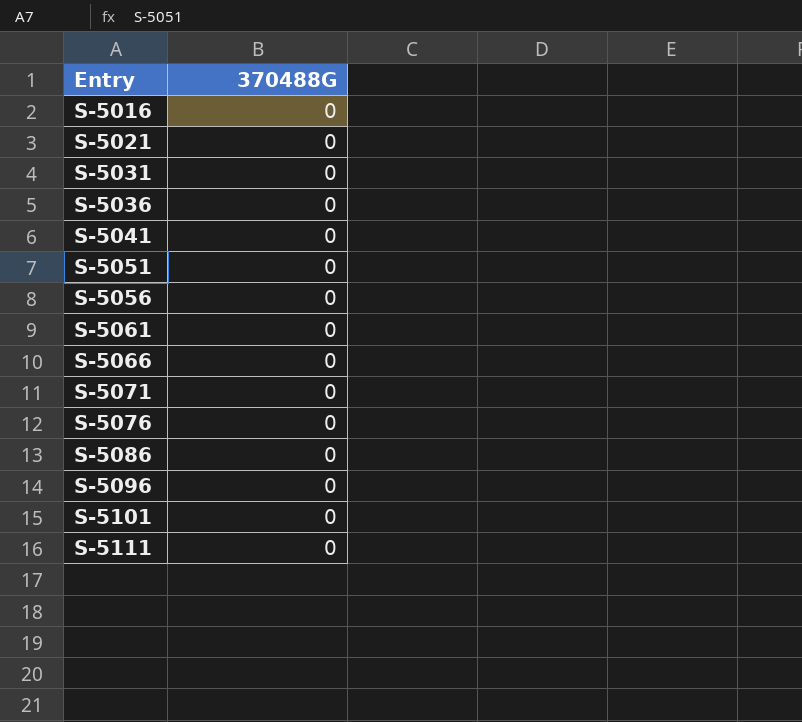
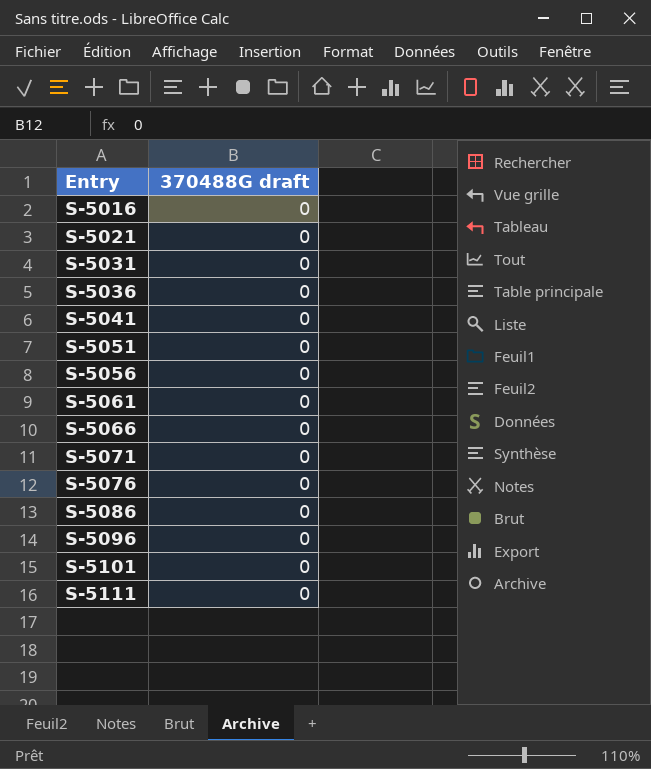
column name: 370488G -> 370488G draft

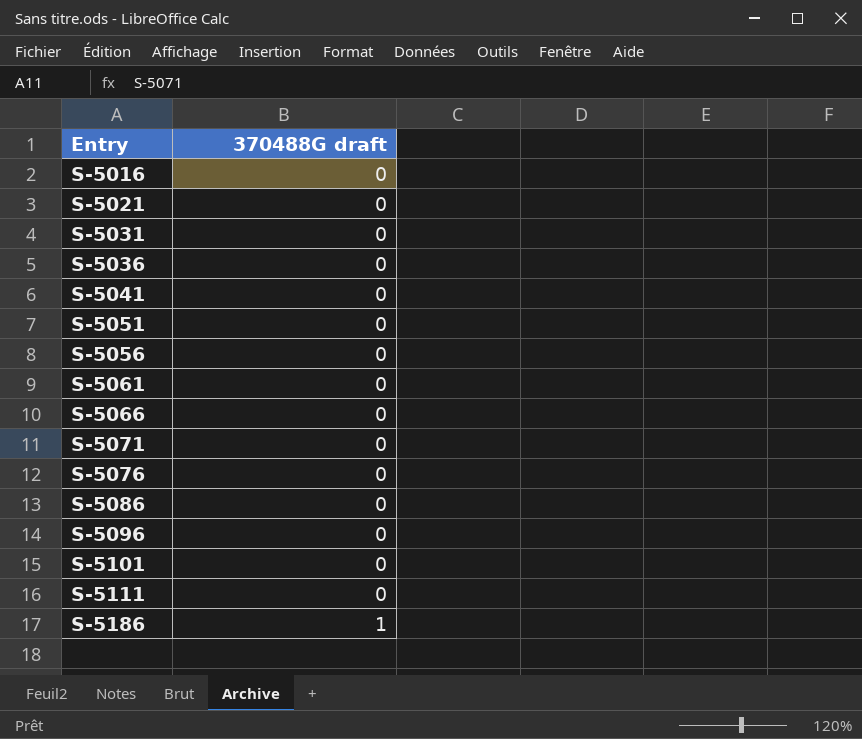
row S-5186: none -> 1

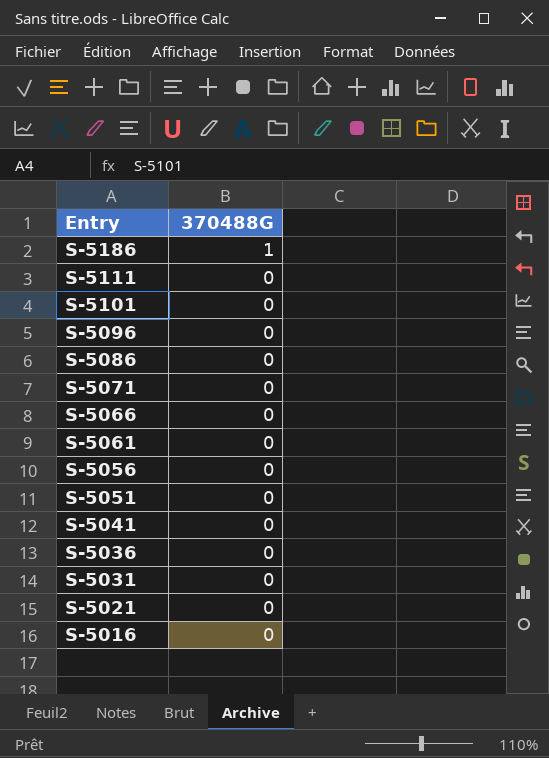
row order: Entry ascending -> Entry descending
column name: 370488G draft -> 370488G
row S-5076: 0 -> none

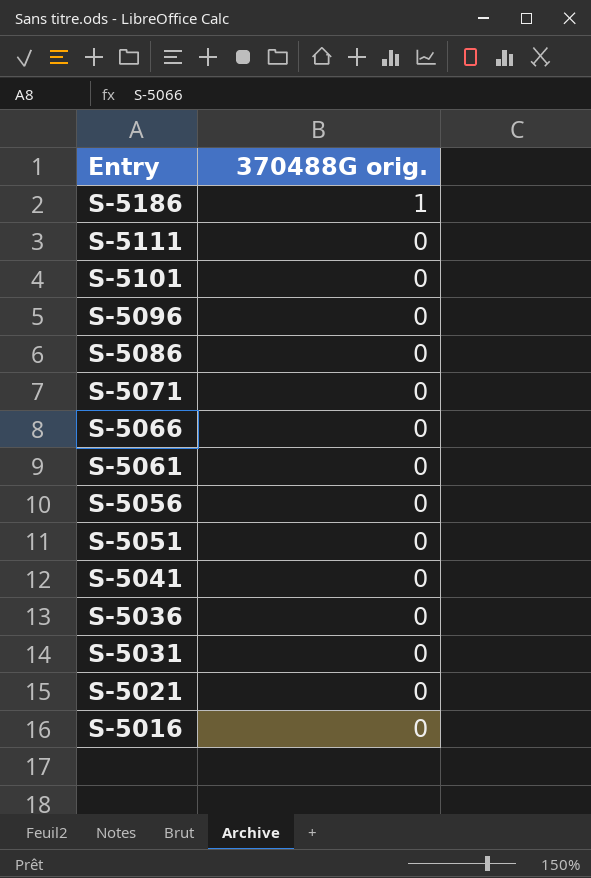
column name: 370488G -> 370488G orig.

